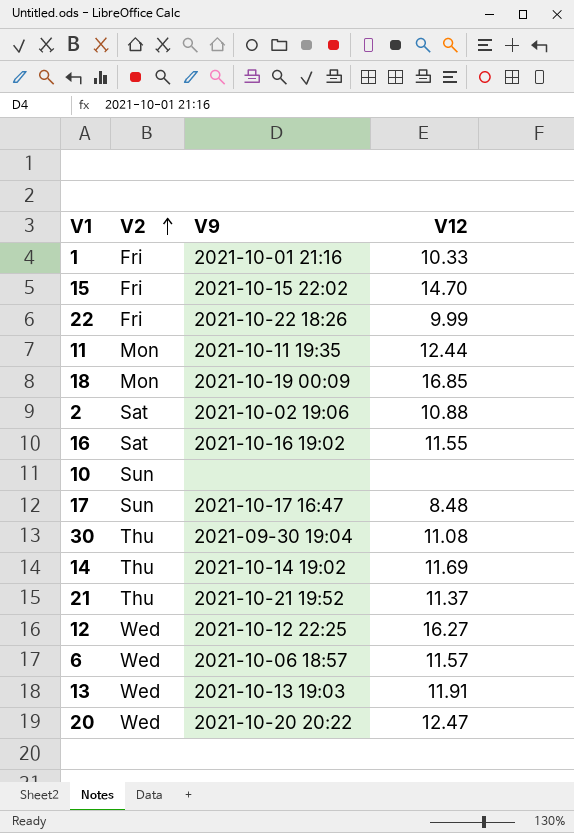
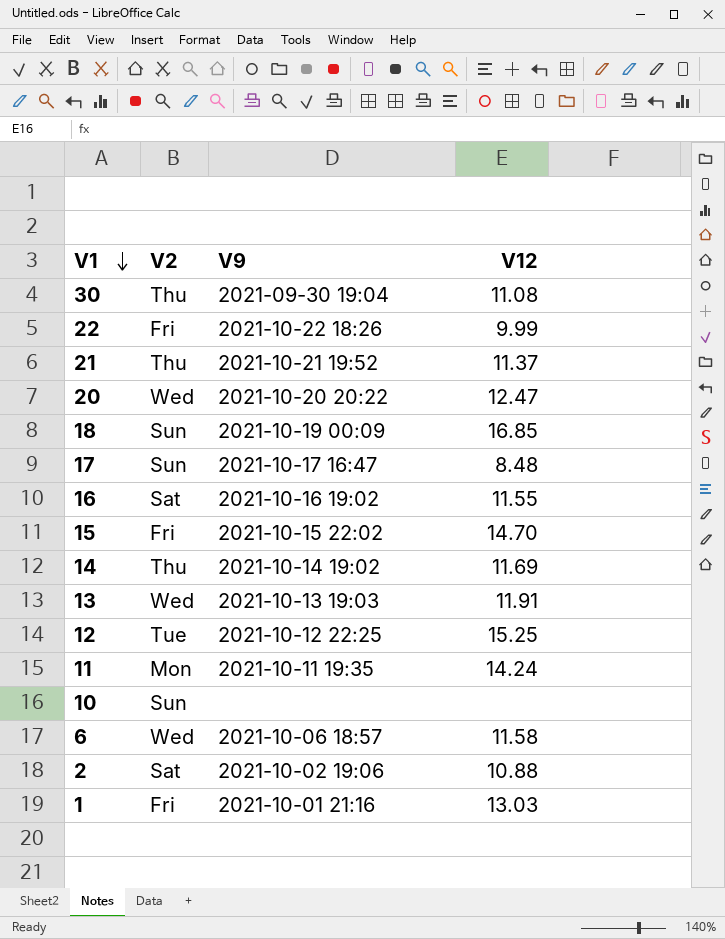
row order: V2 ascending -> V1 descending
18 | V2: Mon -> Sun
12 | V2: Wed -> Tue
12 | V12: 16.27 -> 15.25
11 | V12: 12.44 -> 14.24
6 | V12: 11.57 -> 11.58
1 | V12: 10.33 -> 13.03

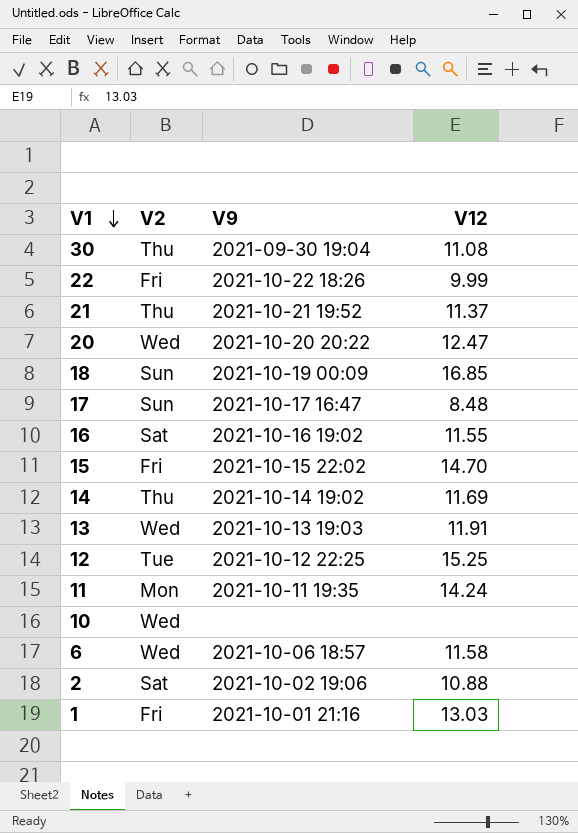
10 | V2: Sun -> Wed

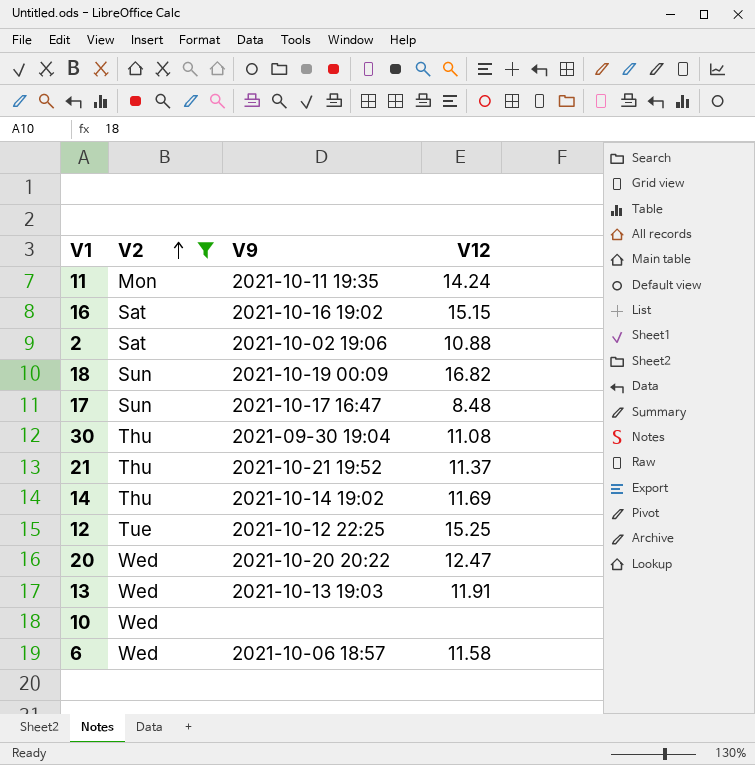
filter: none -> V2 != Fri
row order: V1 descending -> V2 ascending
16 | V12: 11.55 -> 15.15
18 | V12: 16.85 -> 16.82

